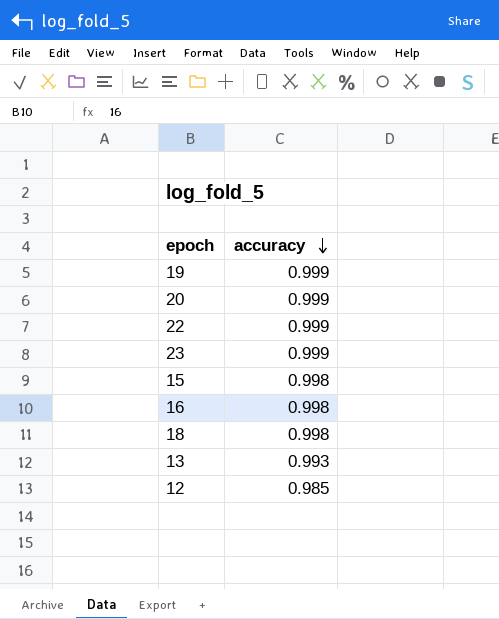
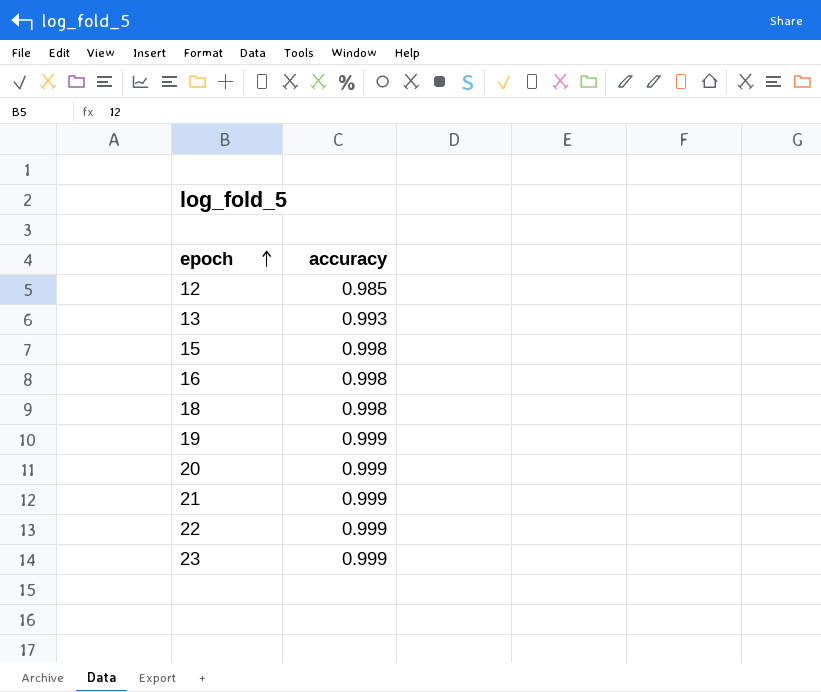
row order: accuracy descending -> epoch ascending
row 21: none -> 0.999

